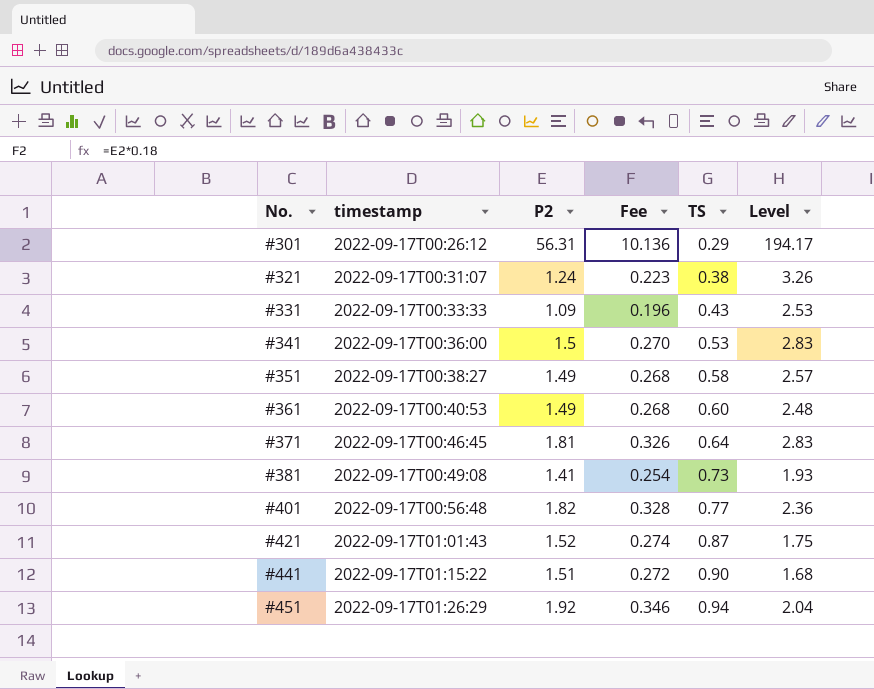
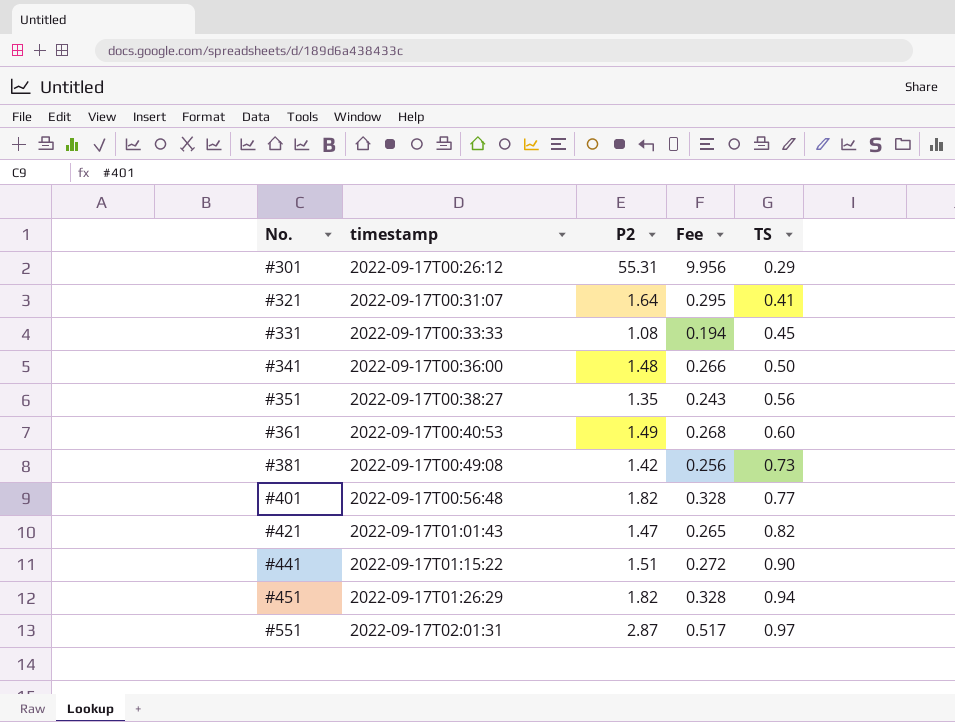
column Level | formula: [P2] / [TS] -> none
row #371: 2022-09-17T00:46:45 | 1.81 | 0.326 | 0.64 | 2.83 -> none
#301 | P2: 56.31 -> 55.31
#301 | Fee: 10.136 -> 9.956
#321 | P2: 1.24 -> 1.64
#321 | Fee: 0.223 -> 0.295
#321 | TS: 0.38 -> 0.41
#331 | P2: 1.09 -> 1.08
#331 | Fee: 0.196 -> 0.194
#331 | TS: 0.43 -> 0.45
#341 | P2: 1.5 -> 1.48
#341 | Fee: 0.270 -> 0.266
#341 | TS: 0.53 -> 0.50
#351 | P2: 1.49 -> 1.35
#351 | Fee: 0.268 -> 0.243
#351 | TS: 0.58 -> 0.56
#381 | P2: 1.41 -> 1.42
#381 | Fee: 0.254 -> 0.256
#421 | P2: 1.52 -> 1.47
#421 | Fee: 0.274 -> 0.265
#421 | TS: 0.87 -> 0.82
#451 | P2: 1.92 -> 1.82
#451 | Fee: 0.346 -> 0.328
row #551: none -> 2022-09-17T02:01:31 | 2.87 | 0.517 | 0.97

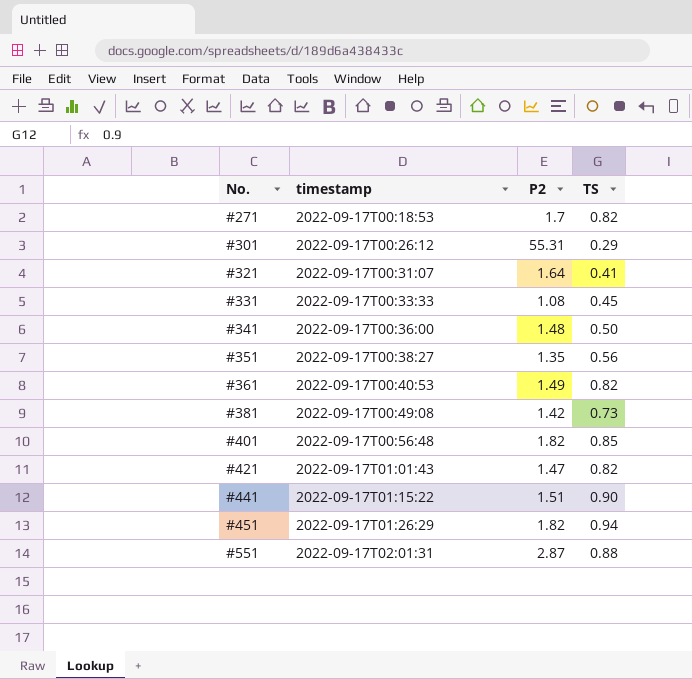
column Fee | formula: [P2] * 0.18 -> none
row #271: none -> 2022-09-17T00:18:53 | 1.7 | 0.82
#361 | TS: 0.60 -> 0.82
#401 | TS: 0.77 -> 0.85
#551 | TS: 0.97 -> 0.88

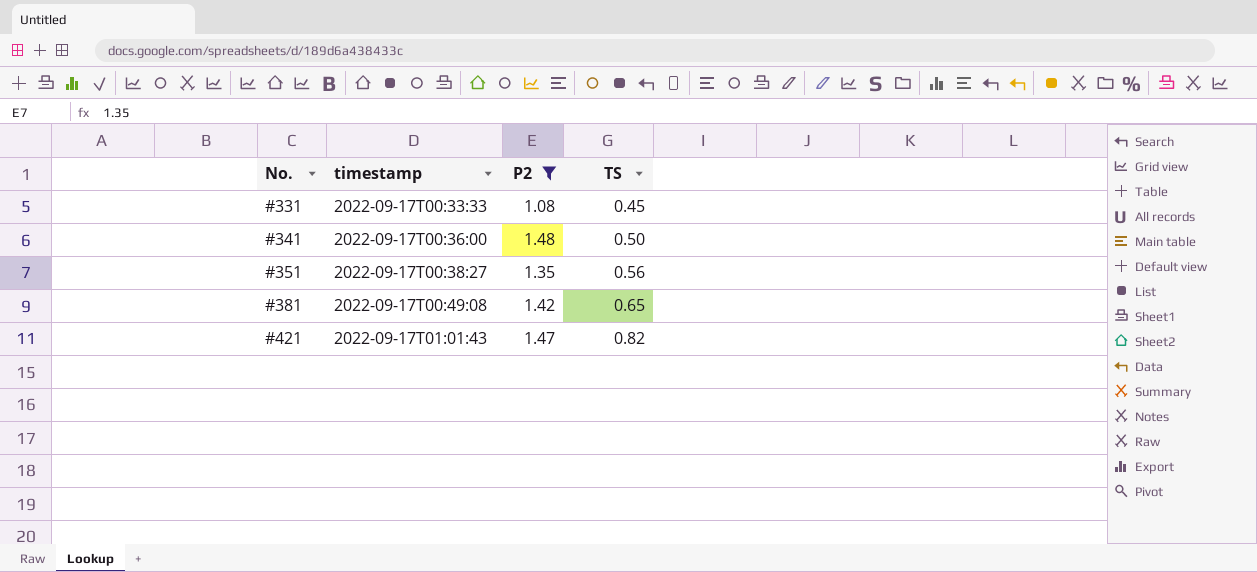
filter: none -> P2 <= 1.48
#381 | TS: 0.73 -> 0.65

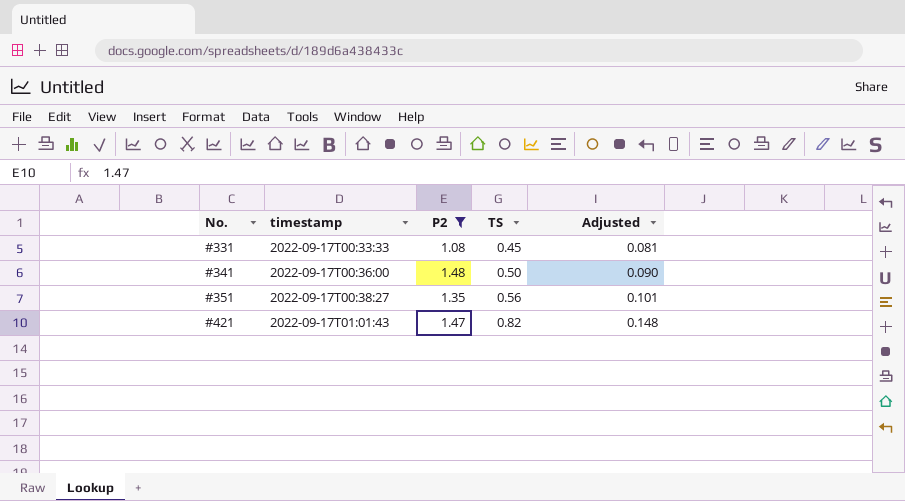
column Adjusted | formula: none -> [TS] * 0.18
row #381: 2022-09-17T00:49:08 | 1.42 | 0.65 -> none

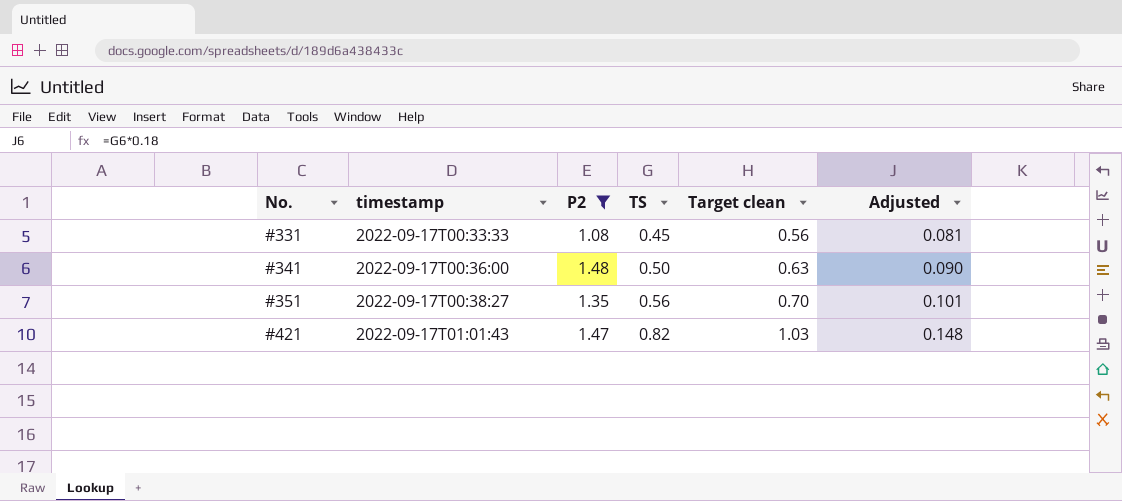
column Target clean | formula: none -> [TS] * 1.25

